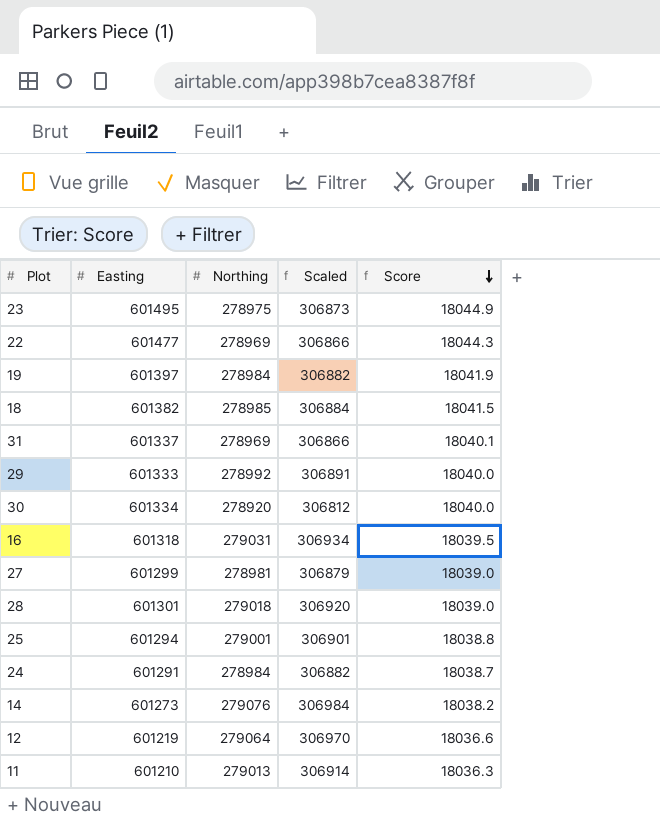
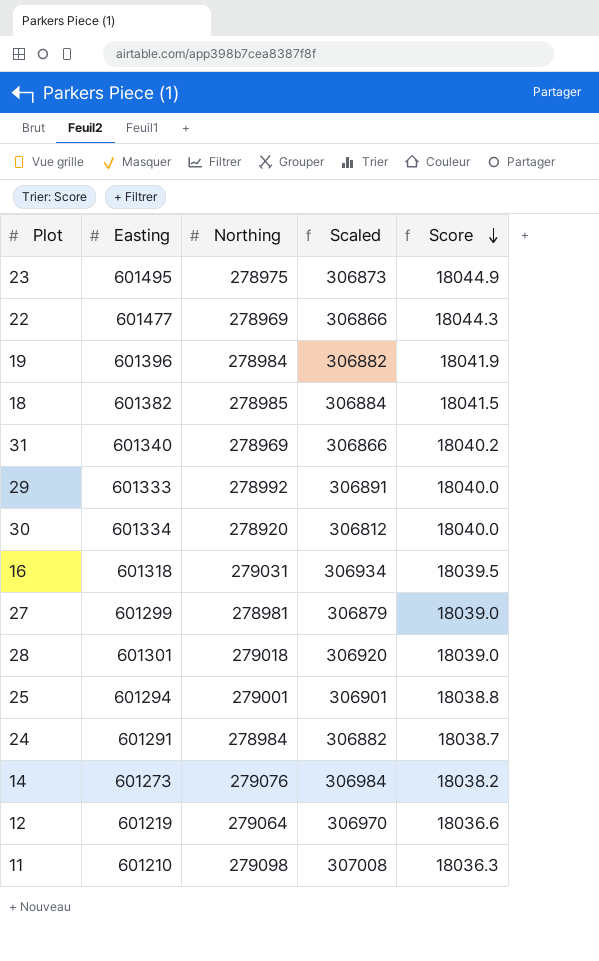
19 | Easting: 601397 -> 601396
31 | Easting: 601337 -> 601340
31 | Score: 18040.1 -> 18040.2
11 | Northing: 279013 -> 279098
11 | Scaled: 306914 -> 307008

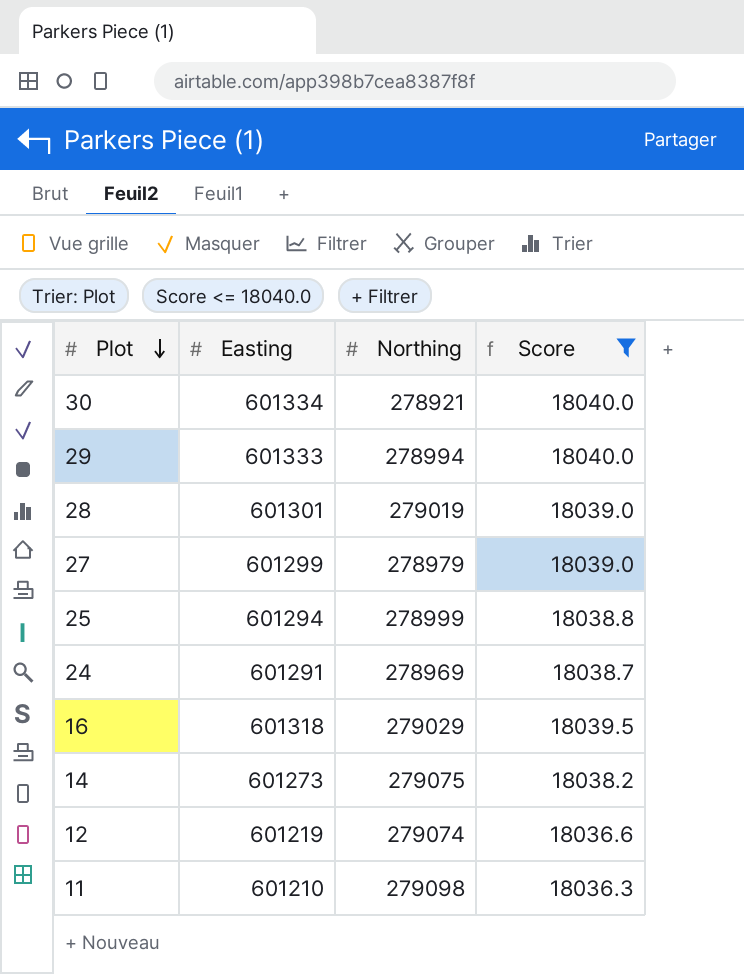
filter: none -> Score <= 18040.0
row order: Score descending -> Plot descending
column Scaled | formula: [Northing] * 1.1 -> none
30 | Northing: 278920 -> 278921
29 | Northing: 278992 -> 278994
28 | Northing: 279018 -> 279019
27 | Northing: 278981 -> 278979
25 | Northing: 279001 -> 278999
24 | Northing: 278984 -> 278969
16 | Northing: 279031 -> 279029
14 | Northing: 279076 -> 279075
12 | Northing: 279064 -> 279074

